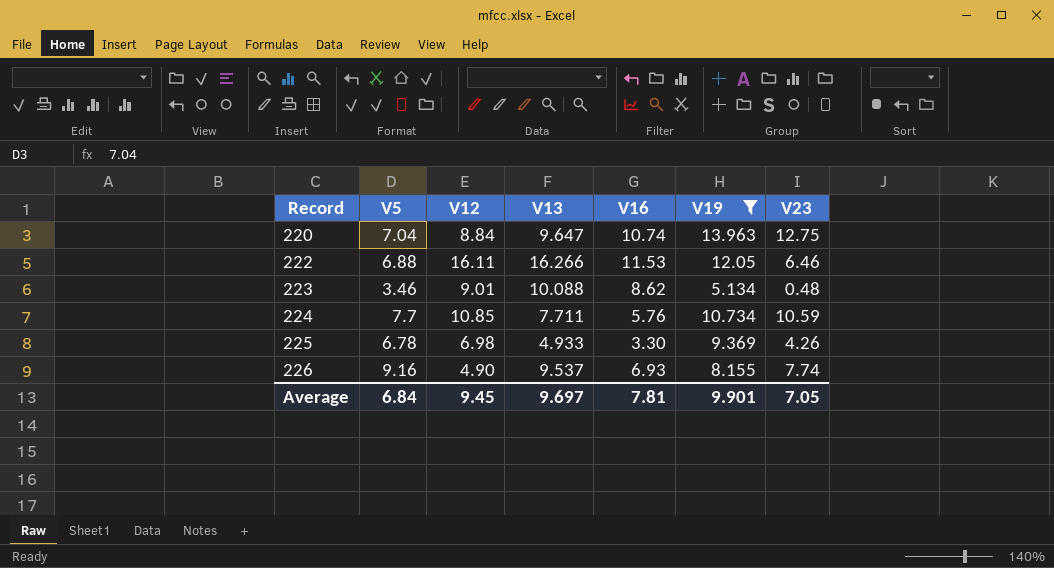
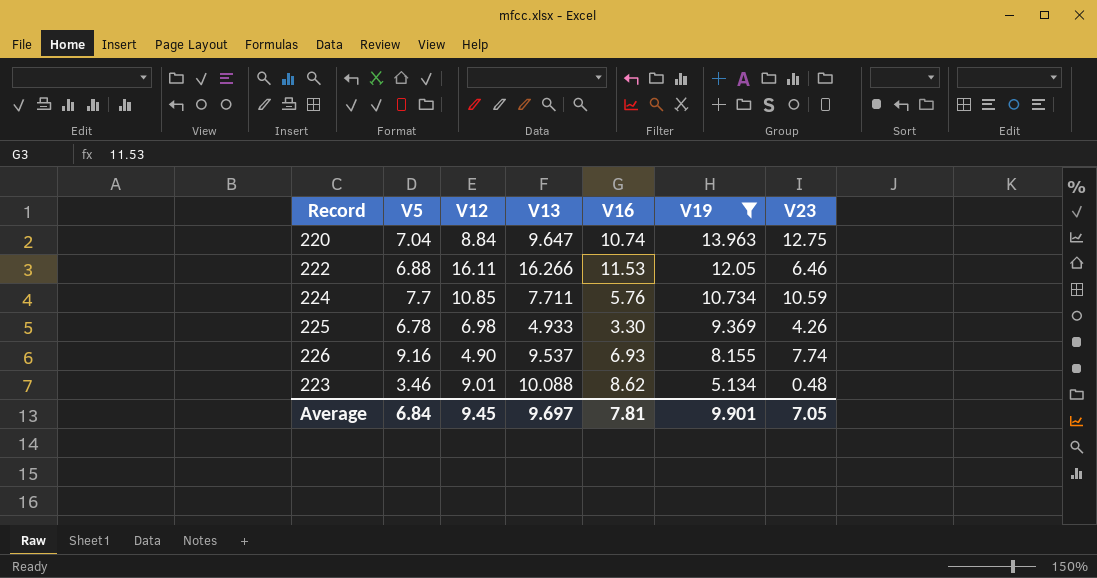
row order: Record ascending -> V19 descending

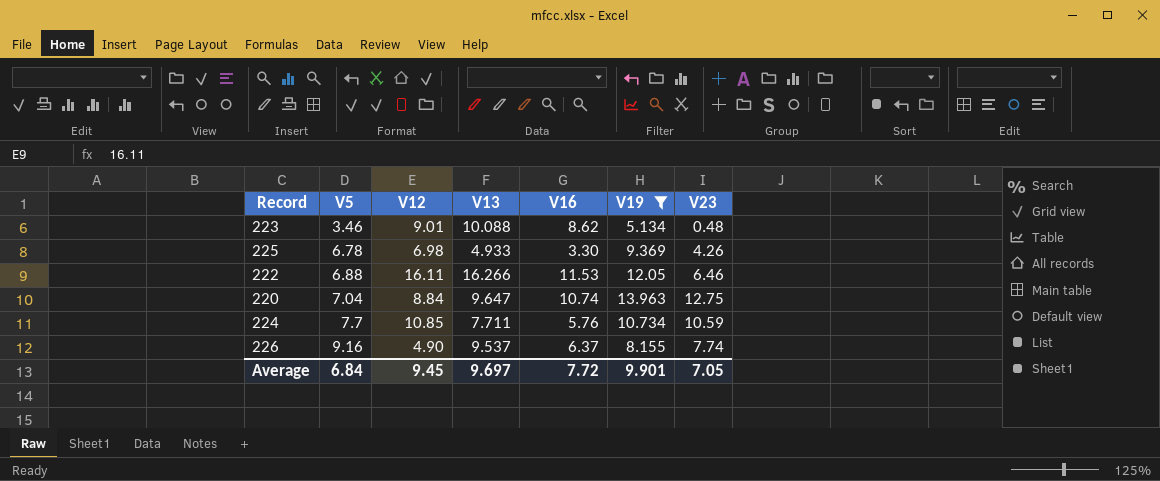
row order: V19 descending -> V5 ascending
226 | V16: 6.93 -> 6.37
Average | V16: 7.81 -> 7.72

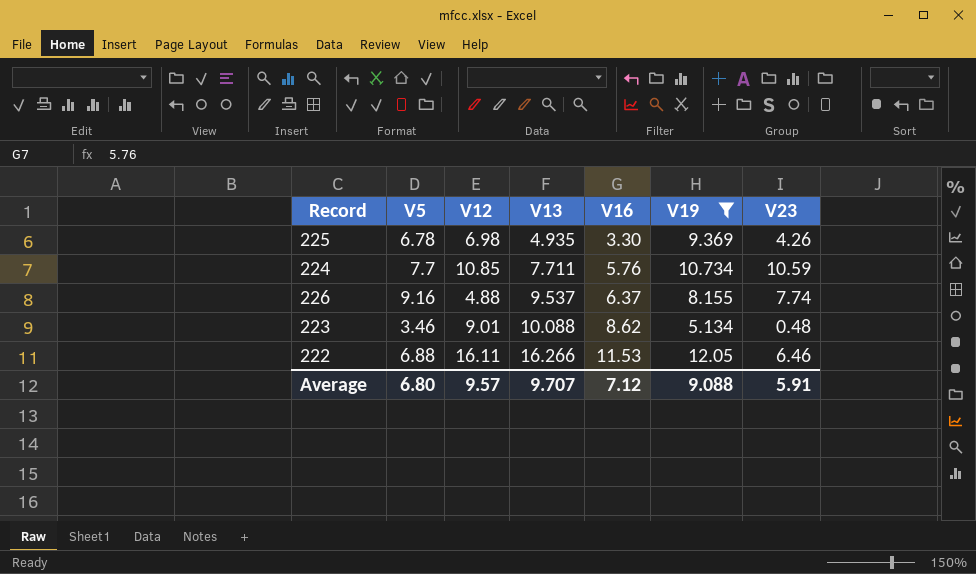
row order: V5 ascending -> V13 ascending
row 220: 7.04 | 8.84 | 9.647 | 10.74 | 13.963 | 12.75 -> none
225 | V13: 4.933 -> 4.935
226 | V12: 4.90 -> 4.88
Average | V5: 6.84 -> 6.80
Average | V12: 9.45 -> 9.57
Average | V13: 9.697 -> 9.707
Average | V16: 7.72 -> 7.12
Average | V19: 9.901 -> 9.088
Average | V23: 7.05 -> 5.91

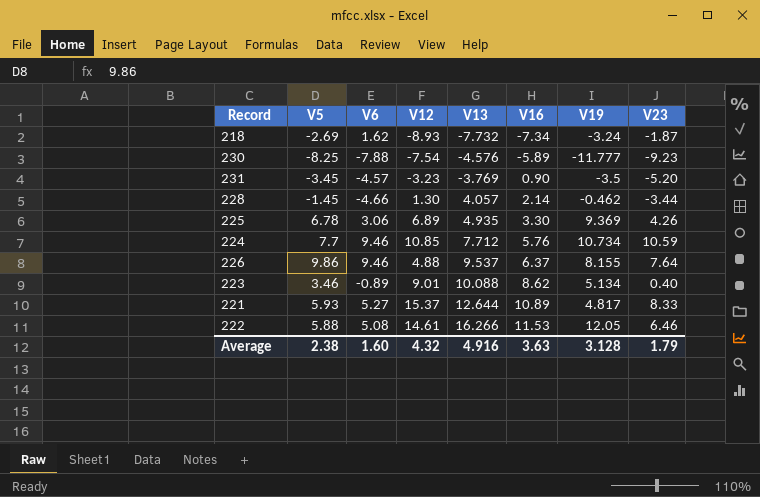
filter: V19 >= 5.134 -> none
column V6 | position: none -> 3
225 | V12: 6.98 -> 6.89
224 | V13: 7.711 -> 7.712
226 | V5: 9.16 -> 9.86
226 | V23: 7.74 -> 7.64
223 | V23: 0.48 -> 0.40
222 | V5: 6.88 -> 5.88
222 | V12: 16.11 -> 14.61
Average | V5: 6.80 -> 2.38
Average | V12: 9.57 -> 4.32
Average | V13: 9.707 -> 4.916
Average | V16: 7.12 -> 3.63
Average | V19: 9.088 -> 3.128
Average | V23: 5.91 -> 1.79

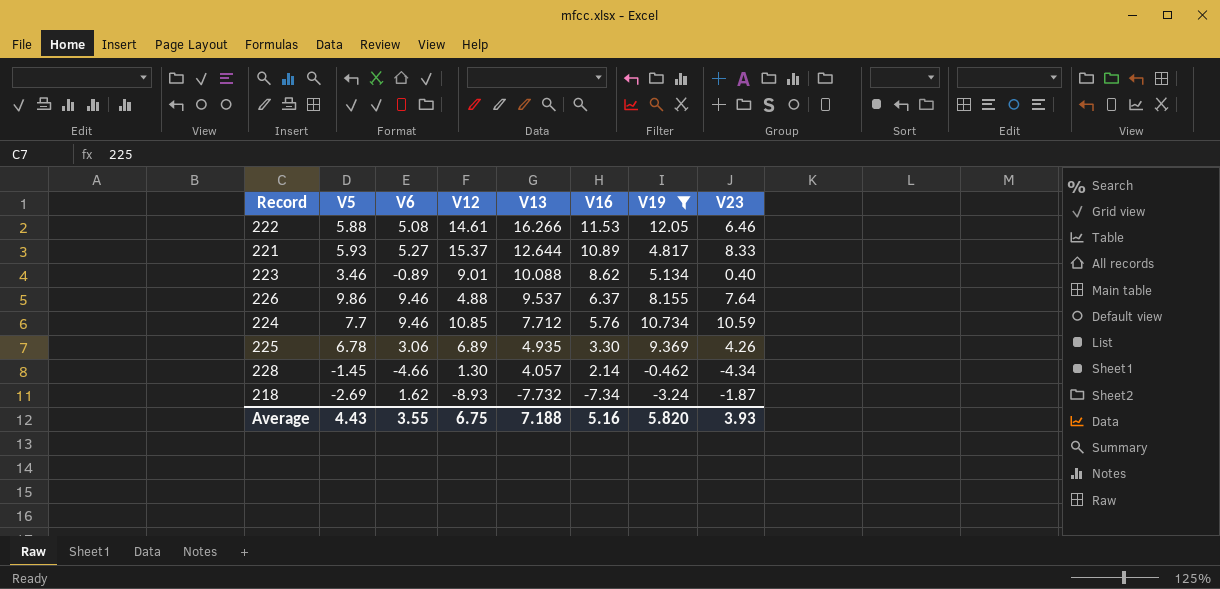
filter: none -> V19 >= -3.24
row order: V13 ascending -> V13 descending
228 | V23: -3.44 -> -4.34
Average | V5: 2.38 -> 4.43
Average | V6: 1.60 -> 3.55
Average | V12: 4.32 -> 6.75
Average | V13: 4.916 -> 7.188
Average | V16: 3.63 -> 5.16
Average | V19: 3.128 -> 5.820
Average | V23: 1.79 -> 3.93

